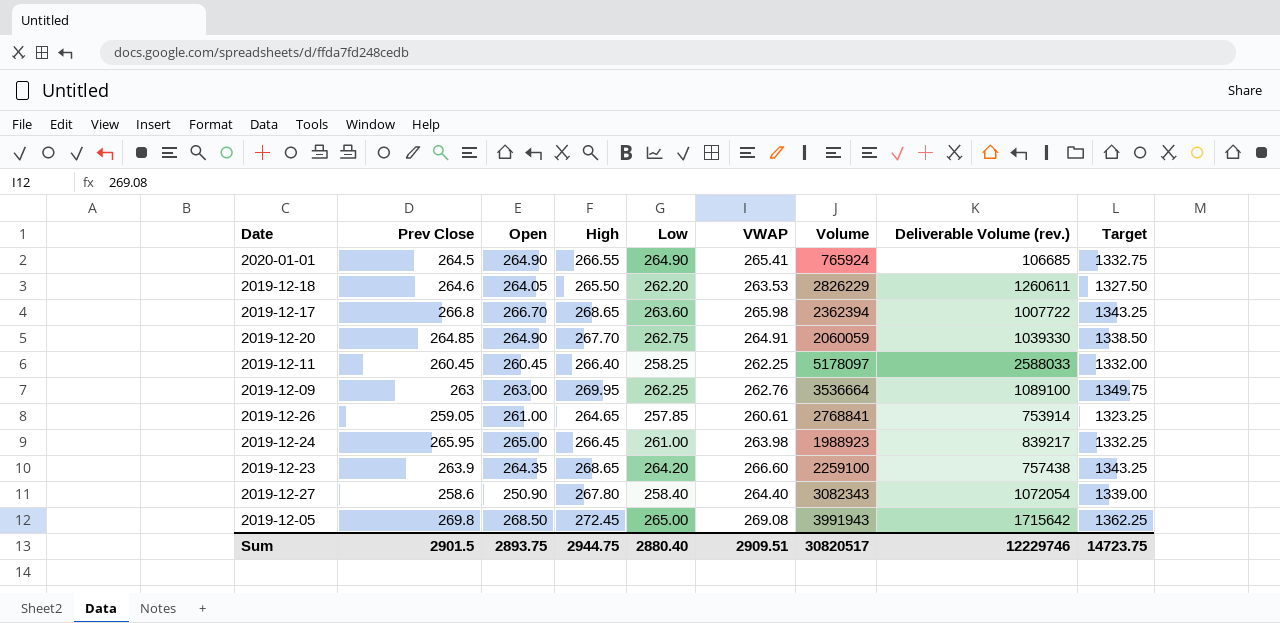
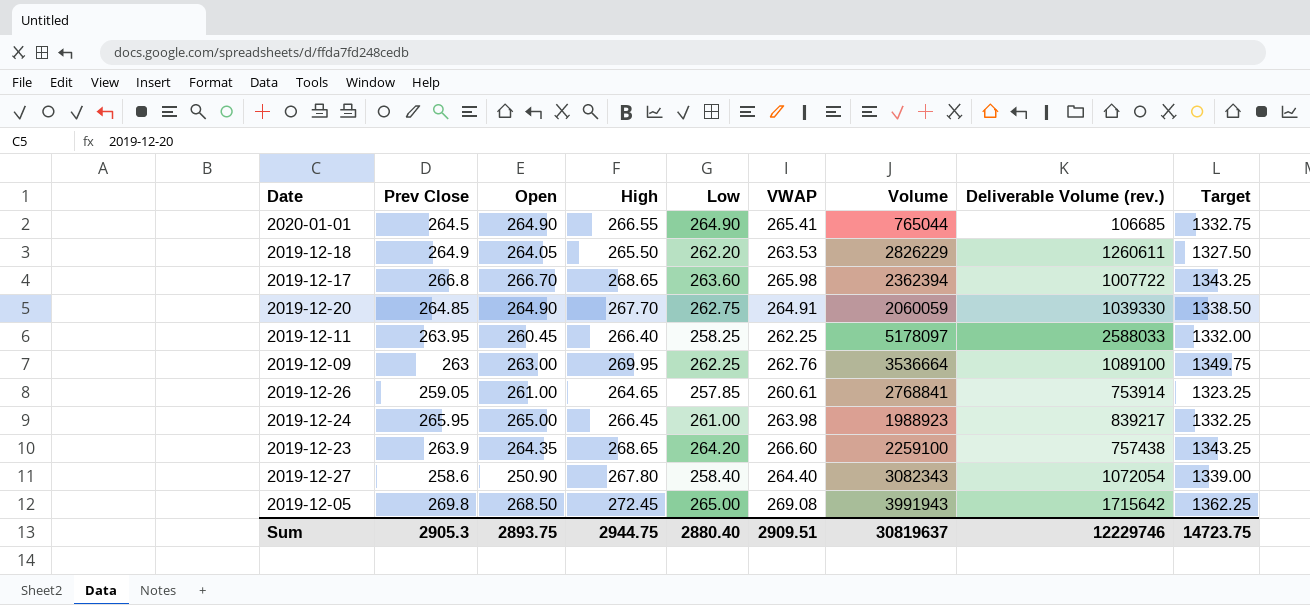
2020-01-01 | Volume: 765924 -> 765044
2019-12-18 | Prev Close: 264.6 -> 264.9
2019-12-11 | Prev Close: 260.45 -> 263.95
Sum | Prev Close: 2901.5 -> 2905.3
Sum | Volume: 30820517 -> 30819637

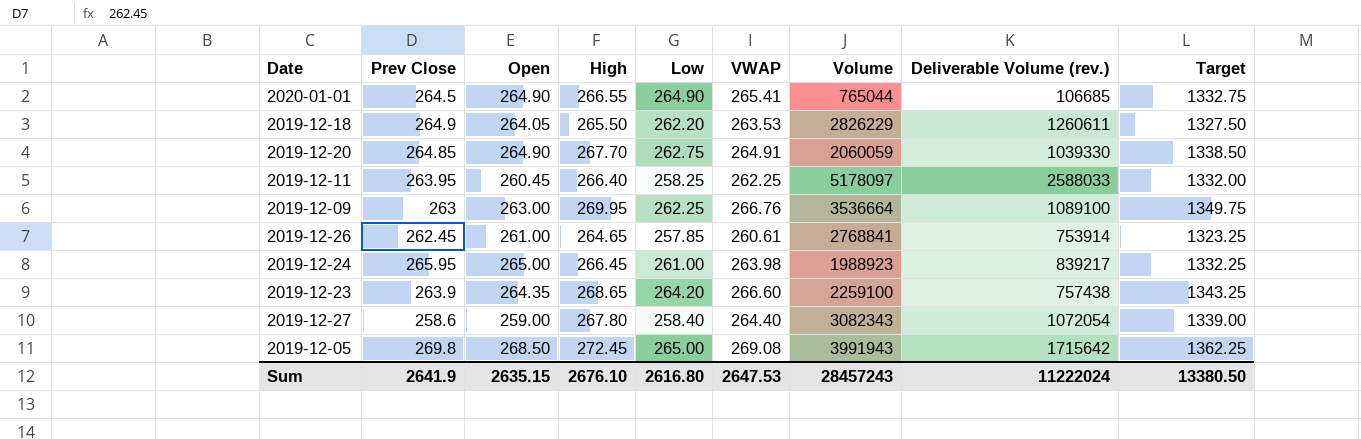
row 2019-12-17: 266.8 | 266.70 | 268.65 | 263.60 | 265.98 | 2362394 | 1007722 | 1343.25 -> none
2019-12-09 | VWAP: 262.76 -> 266.76
2019-12-26 | Prev Close: 259.05 -> 262.45
2019-12-27 | Open: 250.90 -> 259.00
Sum | Prev Close: 2905.3 -> 2641.9
Sum | Open: 2893.75 -> 2635.15
Sum | High: 2944.75 -> 2676.10
Sum | Low: 2880.40 -> 2616.80
Sum | VWAP: 2909.51 -> 2647.53
Sum | Volume: 30819637 -> 28457243
Sum | Deliverable Volume (rev.): 12229746 -> 11222024
Sum | Target: 14723.75 -> 13380.50

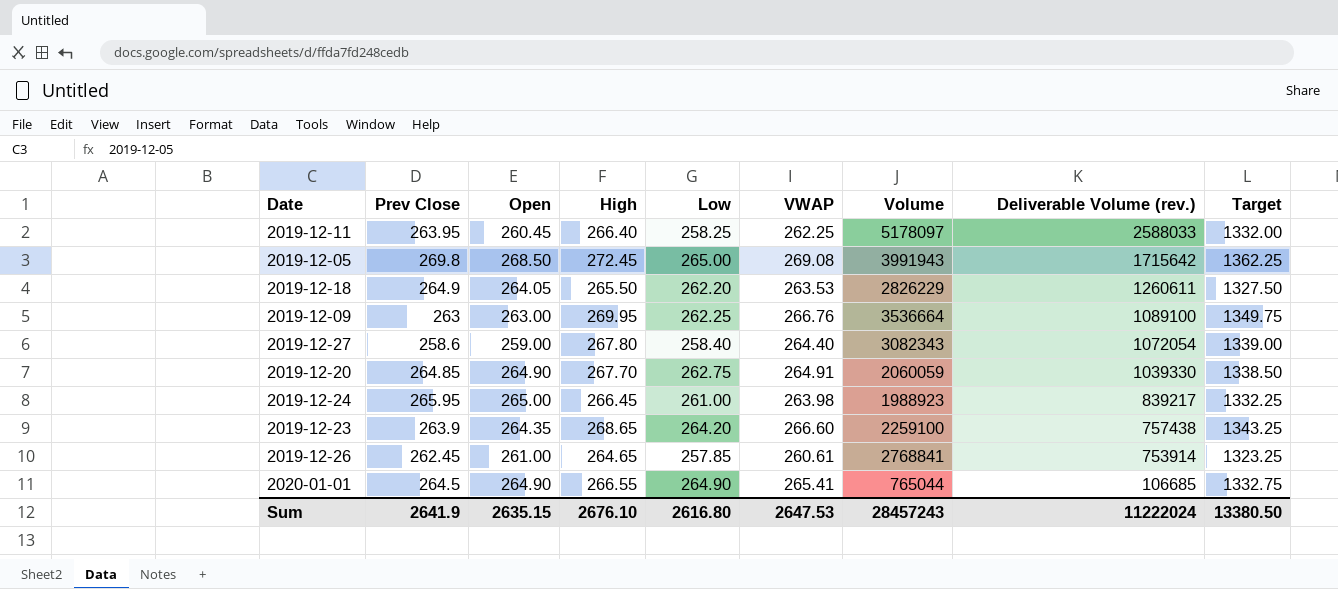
row order: none -> Deliverable Volume (rev.) descending

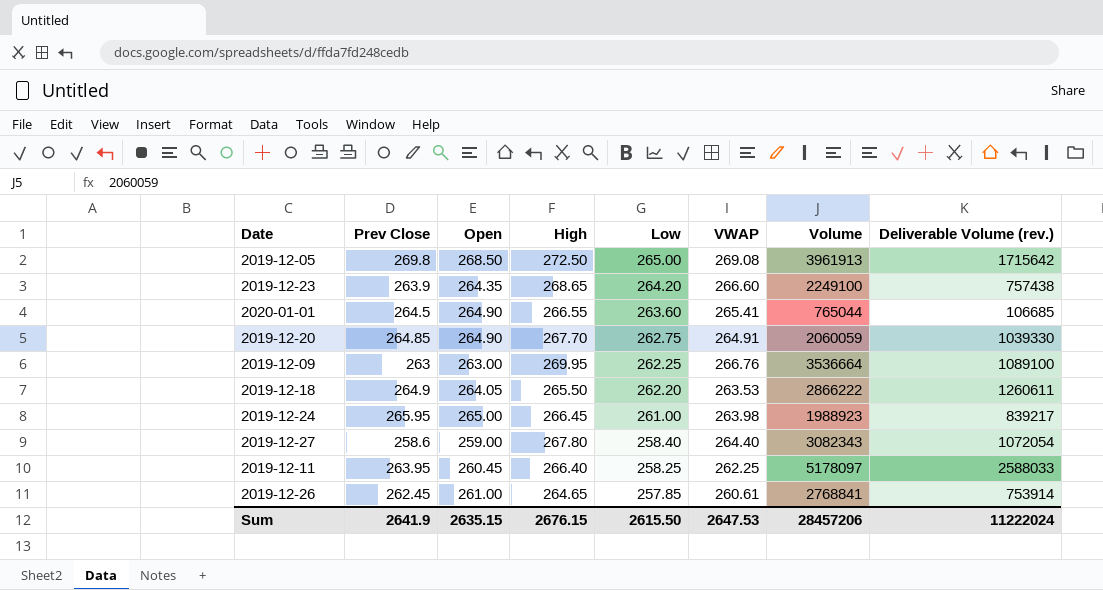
row order: Deliverable Volume (rev.) descending -> Low descending
column Target | formula: [High] * 5 -> none
2019-12-05 | High: 272.45 -> 272.50
2019-12-05 | Volume: 3991943 -> 3961913
2019-12-23 | Volume: 2259100 -> 2249100
2020-01-01 | Low: 264.90 -> 263.60
2019-12-18 | Volume: 2826229 -> 2866222
Sum | High: 2676.10 -> 2676.15
Sum | Low: 2616.80 -> 2615.50
Sum | Volume: 28457243 -> 28457206

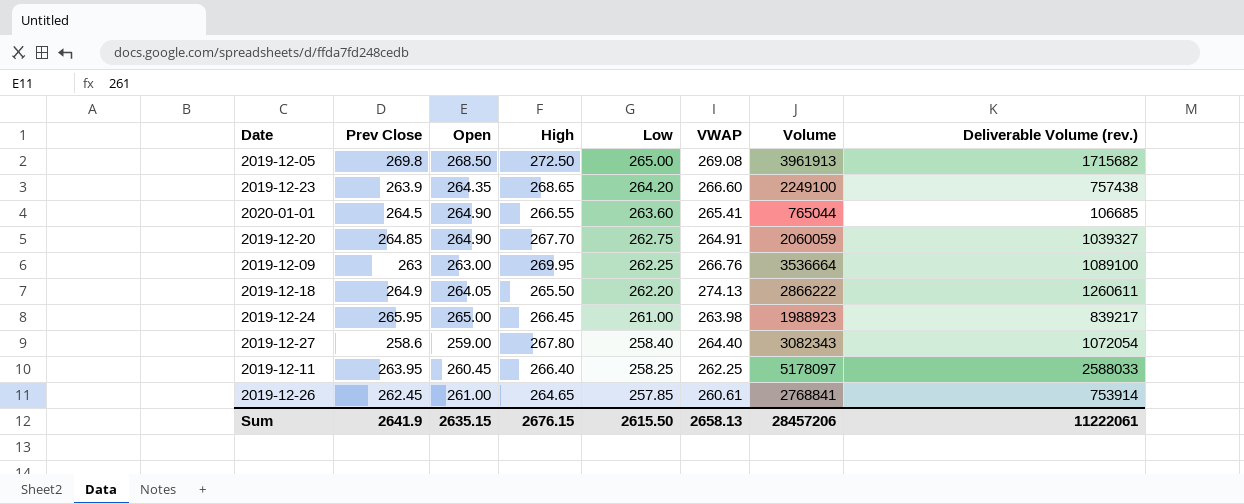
2019-12-05 | Deliverable Volume (rev.): 1715642 -> 1715682
2019-12-20 | Deliverable Volume (rev.): 1039330 -> 1039327
2019-12-18 | VWAP: 263.53 -> 274.13
Sum | VWAP: 2647.53 -> 2658.13
Sum | Deliverable Volume (rev.): 11222024 -> 11222061

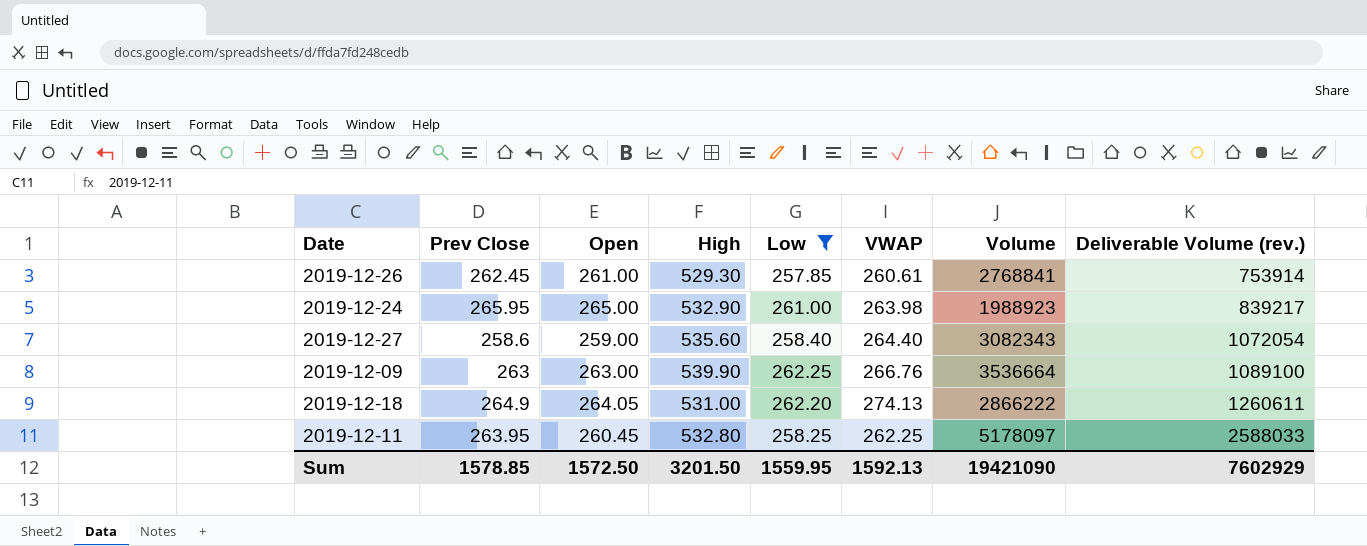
filter: none -> Low <= 262.25
row order: Low descending -> Deliverable Volume (rev.) ascending
2019-12-26 | High: 264.65 -> 529.30
2019-12-24 | High: 266.45 -> 532.90
2019-12-27 | High: 267.80 -> 535.60
2019-12-09 | High: 269.95 -> 539.90
2019-12-18 | High: 265.50 -> 531.00
2019-12-11 | High: 266.40 -> 532.80
Sum | Prev Close: 2641.9 -> 1578.85
Sum | Open: 2635.15 -> 1572.50
Sum | High: 2676.15 -> 3201.50
Sum | Low: 2615.50 -> 1559.95
Sum | VWAP: 2658.13 -> 1592.13
Sum | Volume: 28457206 -> 19421090
Sum | Deliverable Volume (rev.): 11222061 -> 7602929

